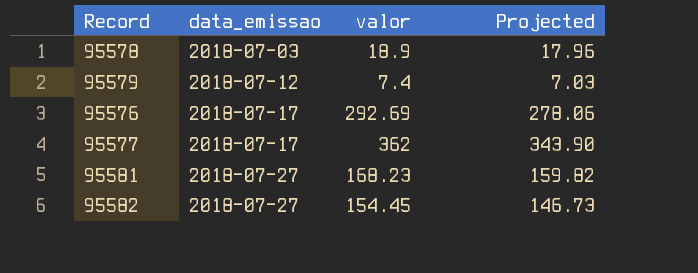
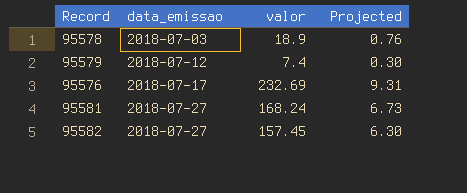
column Projected | formula: [valor] * 0.95 -> [valor] * 0.04
row 95577: 2018-07-17 | 362 | 343.90 -> none
95576 | valor: 292.69 -> 232.69
95581 | valor: 168.23 -> 168.24
95582 | valor: 154.45 -> 157.45

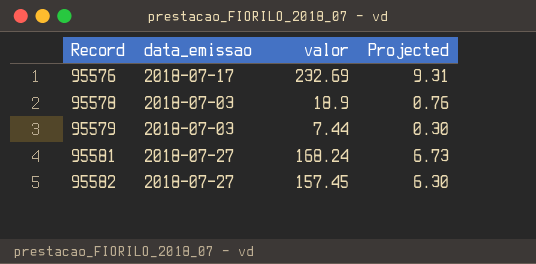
row order: data_emissao ascending -> Record ascending
95579 | data_emissao: 2018-07-12 -> 2018-07-03
95579 | valor: 7.4 -> 7.44

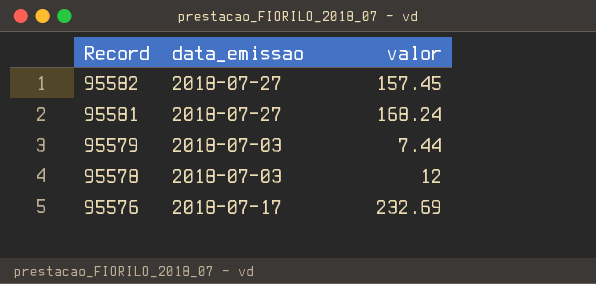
row order: Record ascending -> Record descending
column Projected | formula: [valor] * 0.04 -> none
95578 | valor: 18.9 -> 12

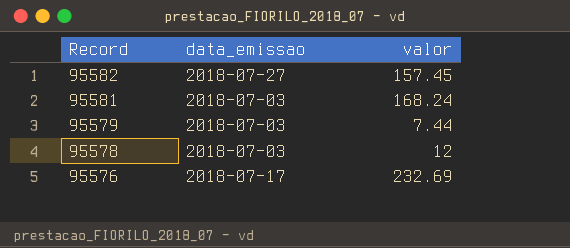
95581 | data_emissao: 2018-07-27 -> 2018-07-03

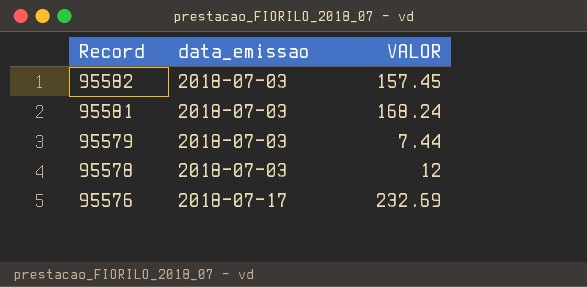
column name: valor -> VALOR
95582 | data_emissao: 2018-07-27 -> 2018-07-03

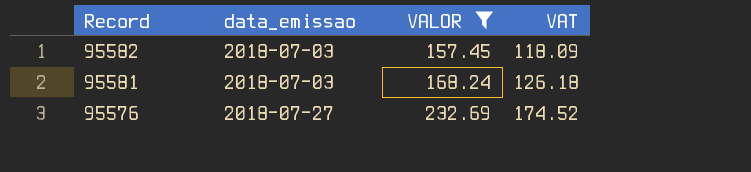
filter: none -> VALOR >= 157.45
column VAT | formula: none -> [VALOR] * 0.75
95576 | data_emissao: 2018-07-17 -> 2018-07-27

